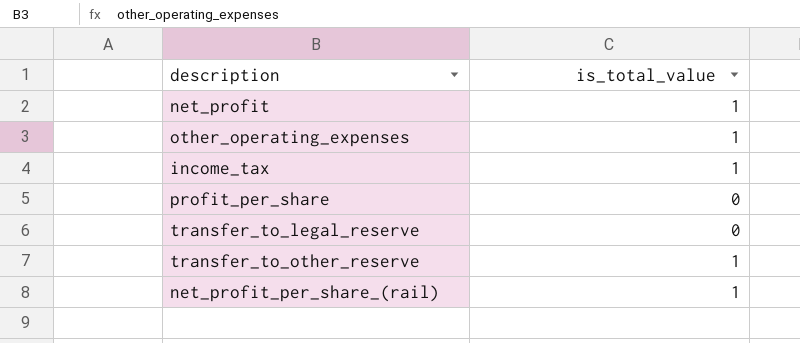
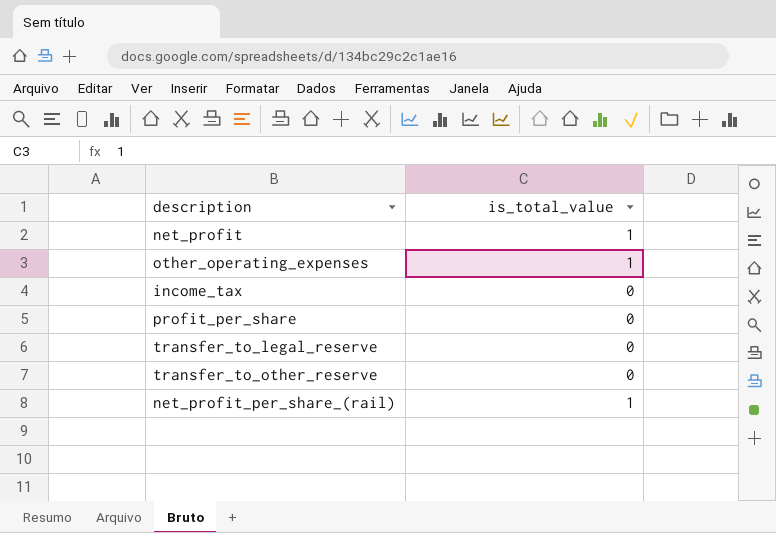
income_tax | is_total_value: 1 -> 0
transfer_to_other_reserve | is_total_value: 1 -> 0

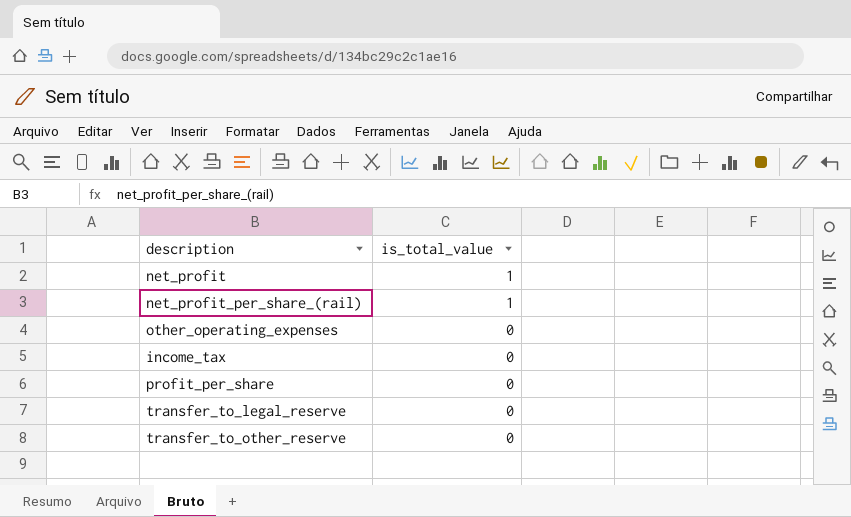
row order: none -> is_total_value descending
other_operating_expenses | is_total_value: 1 -> 0

